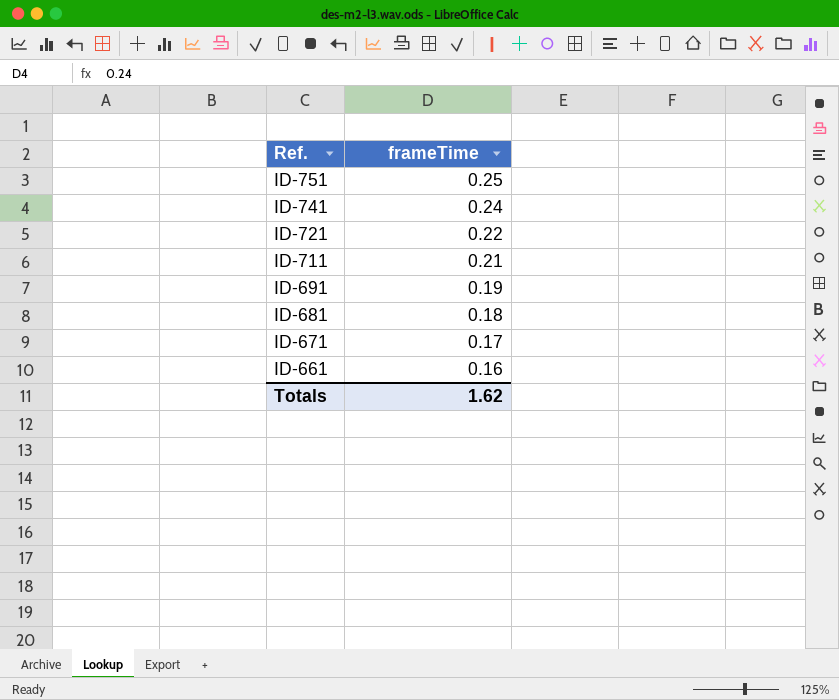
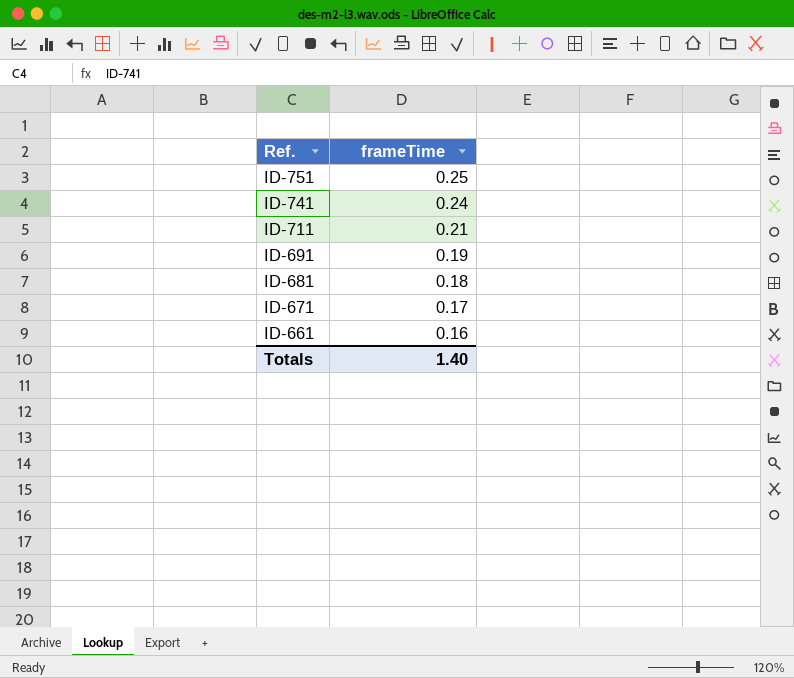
row ID-721: 0.22 -> none
Totals | frameTime: 1.62 -> 1.40

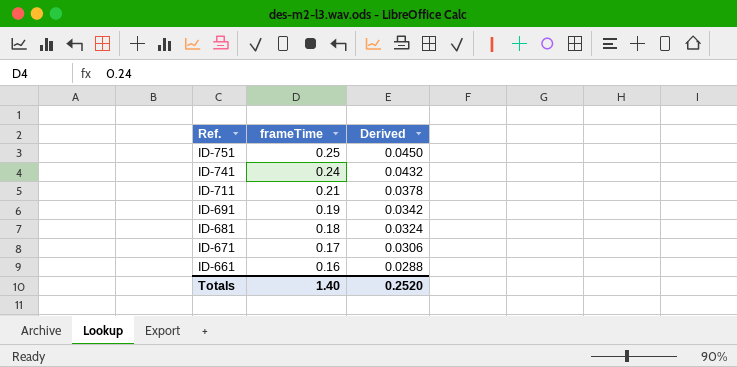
column Derived | formula: none -> [frameTime] * 0.18

